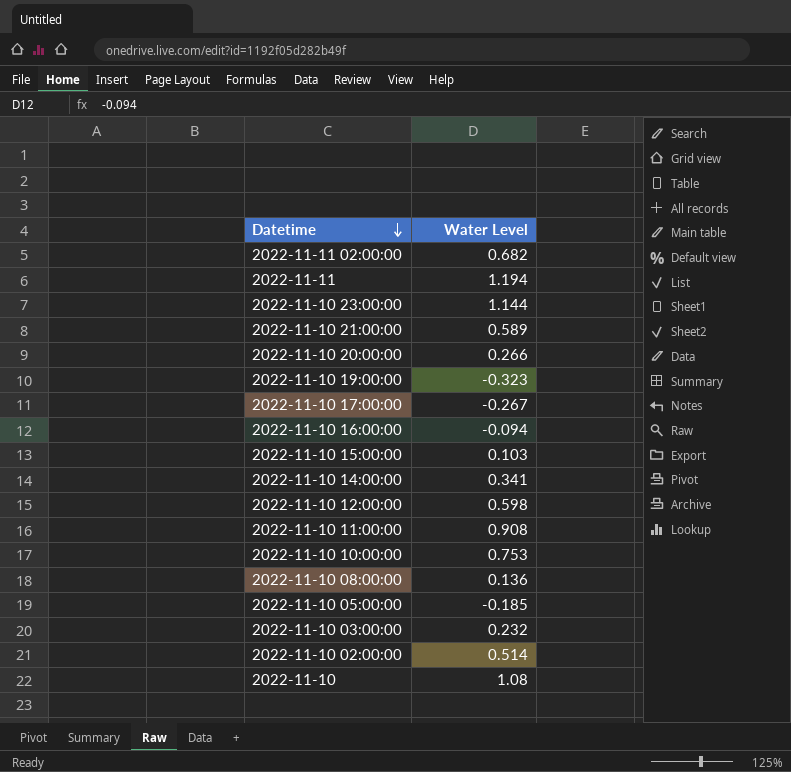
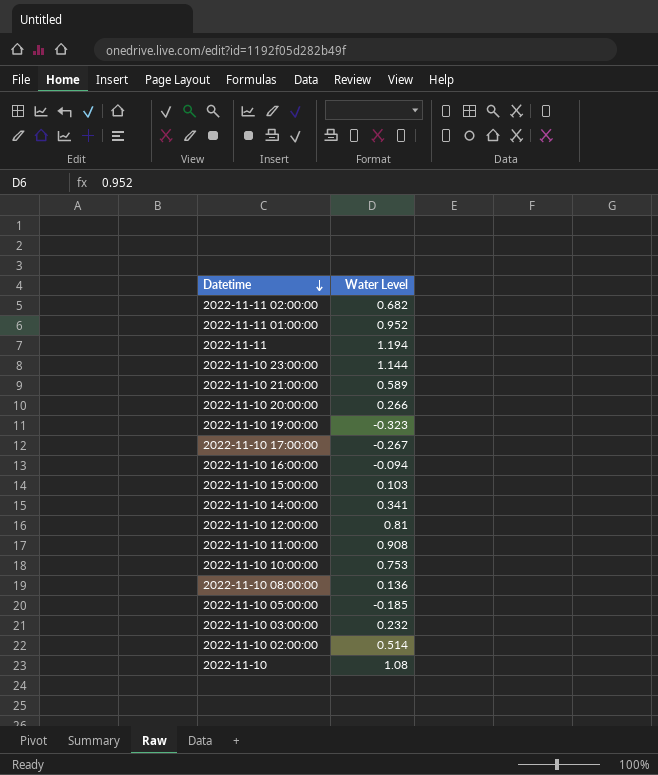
row 2022-11-11 01:00:00: none -> 0.952
2022-11-10 12:00:00 | Water Level: 0.598 -> 0.81

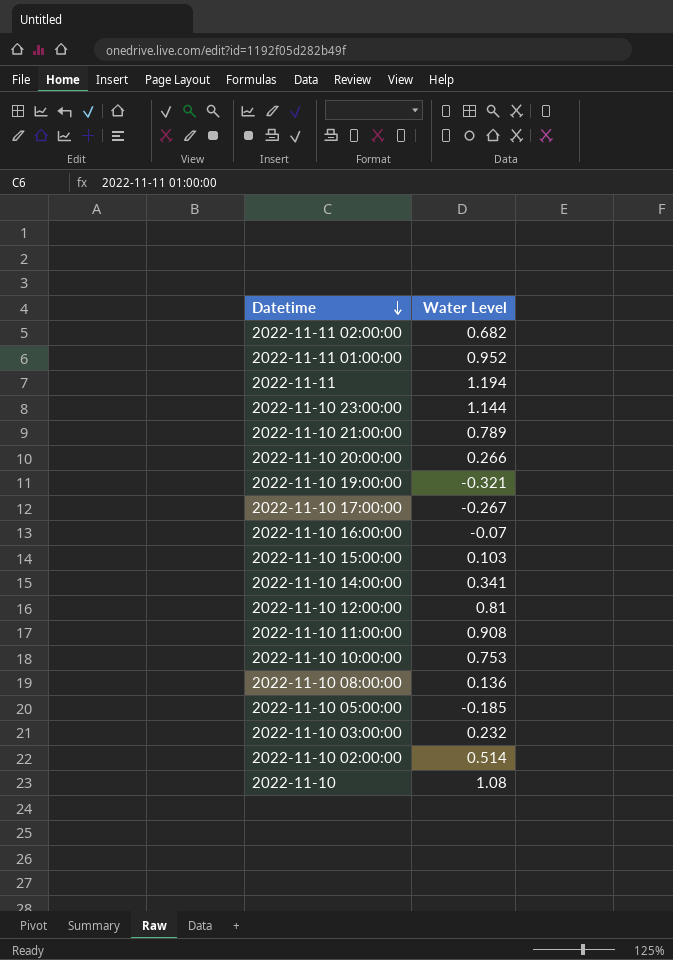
2022-11-10 21:00:00 | Water Level: 0.589 -> 0.789
2022-11-10 19:00:00 | Water Level: -0.323 -> -0.321
2022-11-10 16:00:00 | Water Level: -0.094 -> -0.07

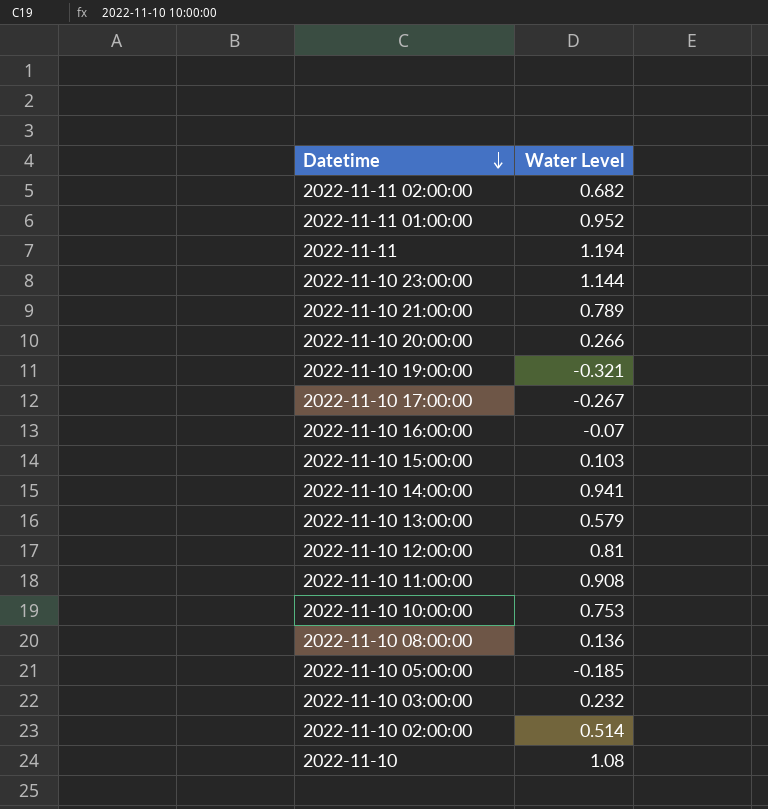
2022-11-10 14:00:00 | Water Level: 0.341 -> 0.941
row 2022-11-10 13:00:00: none -> 0.579

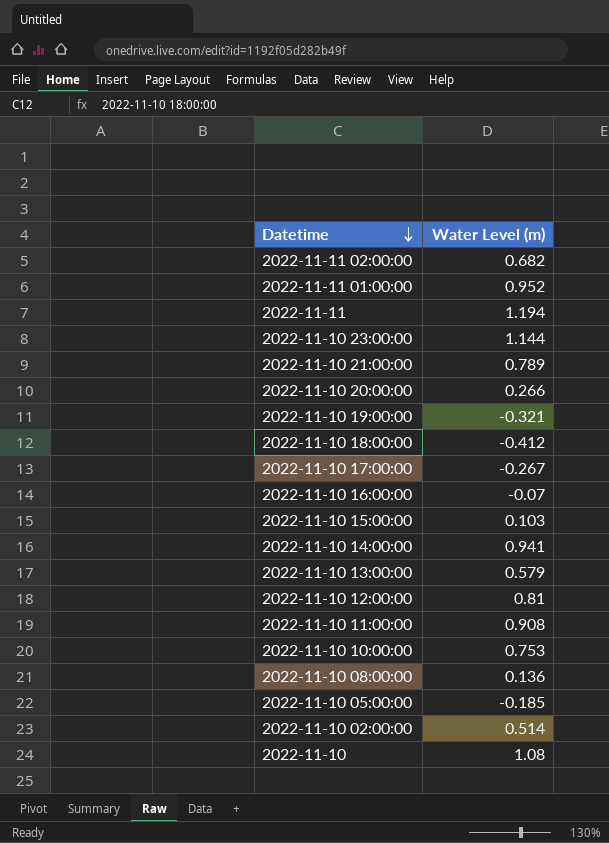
column name: Water Level -> Water Level (m)
row 2022-11-10 03:00:00: 0.232 -> none
row 2022-11-10 18:00:00: none -> -0.412

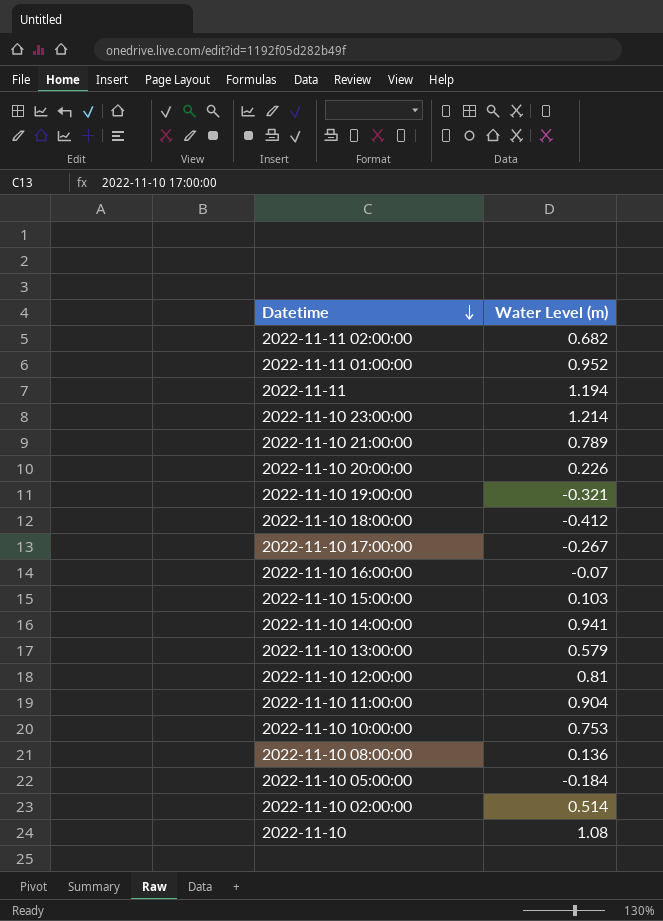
2022-11-10 23:00:00 | Water Level (m): 1.144 -> 1.214
2022-11-10 20:00:00 | Water Level (m): 0.266 -> 0.226
2022-11-10 11:00:00 | Water Level (m): 0.908 -> 0.904
2022-11-10 05:00:00 | Water Level (m): -0.185 -> -0.184

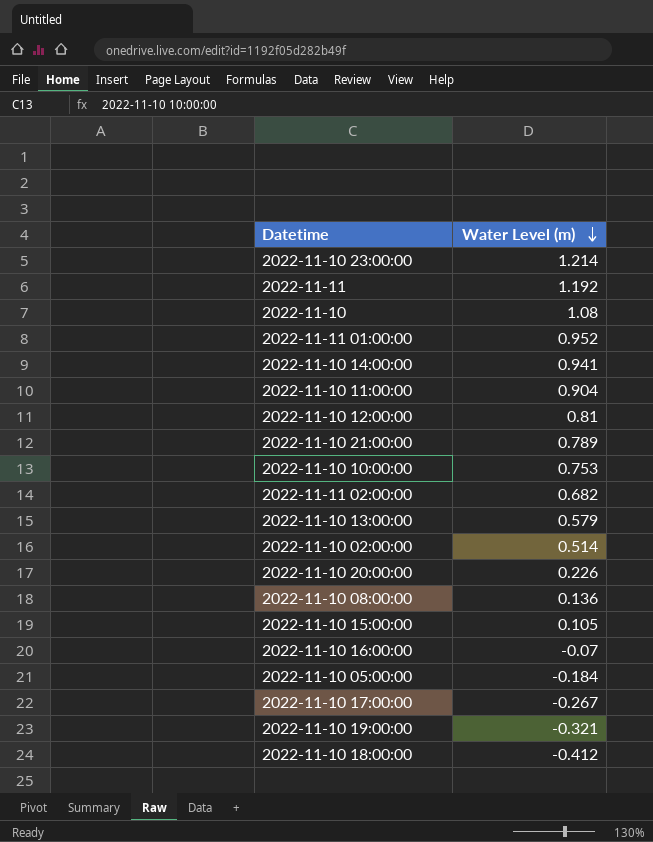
row order: Datetime descending -> Water Level (m) descending
2022-11-11 | Water Level (m): 1.194 -> 1.192
2022-11-10 15:00:00 | Water Level (m): 0.103 -> 0.105

